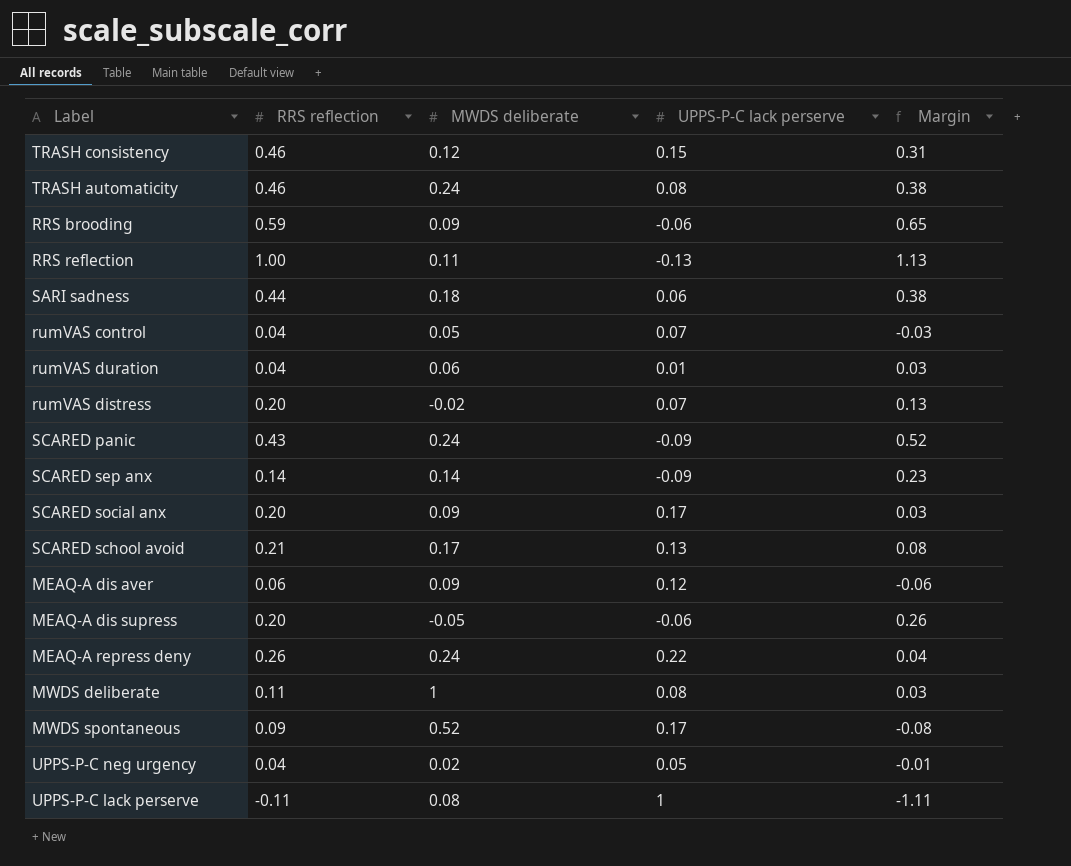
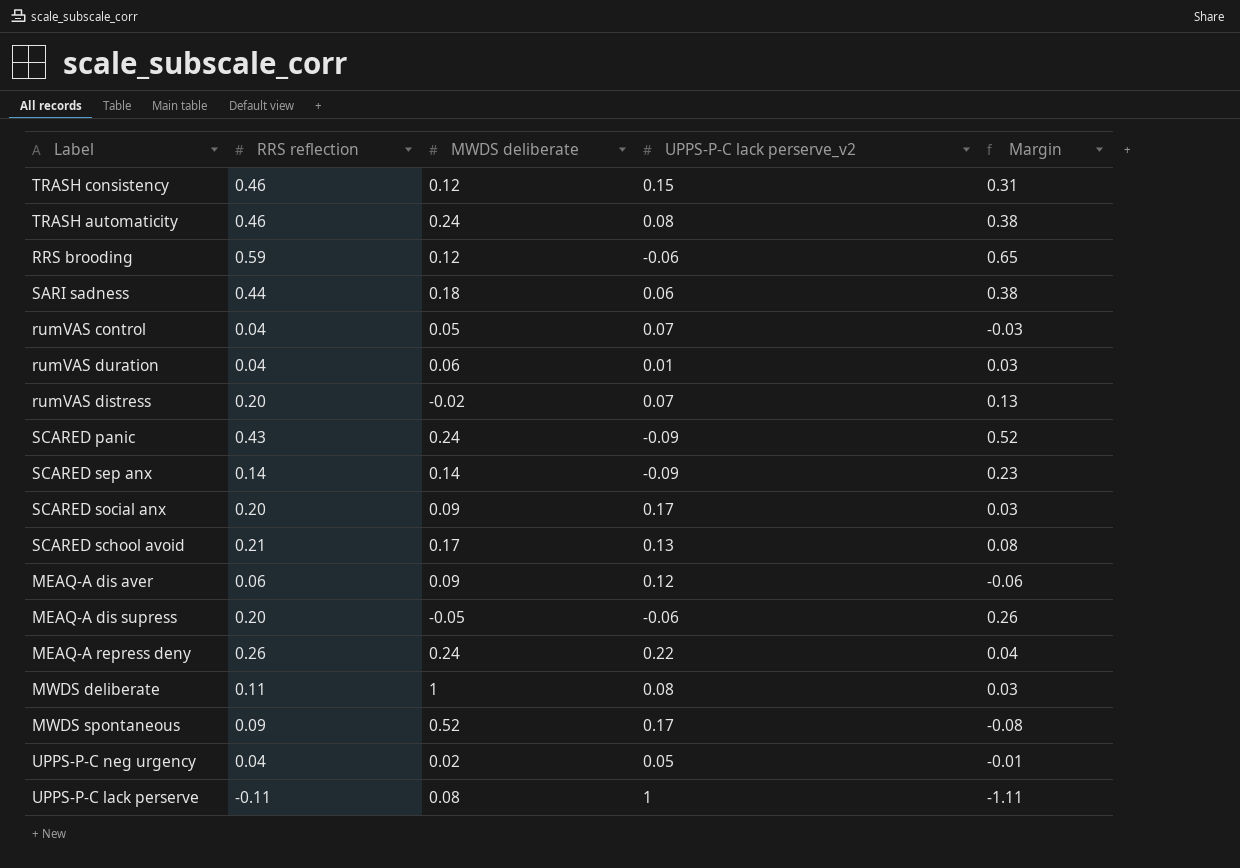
column name: UPPS-P-C lack perserve -> UPPS-P-C lack perserve_v2
row RRS reflection: 1.00 | 0.11 | -0.13 | 1.13 -> none
RRS brooding | MWDS deliberate: 0.09 -> 0.12

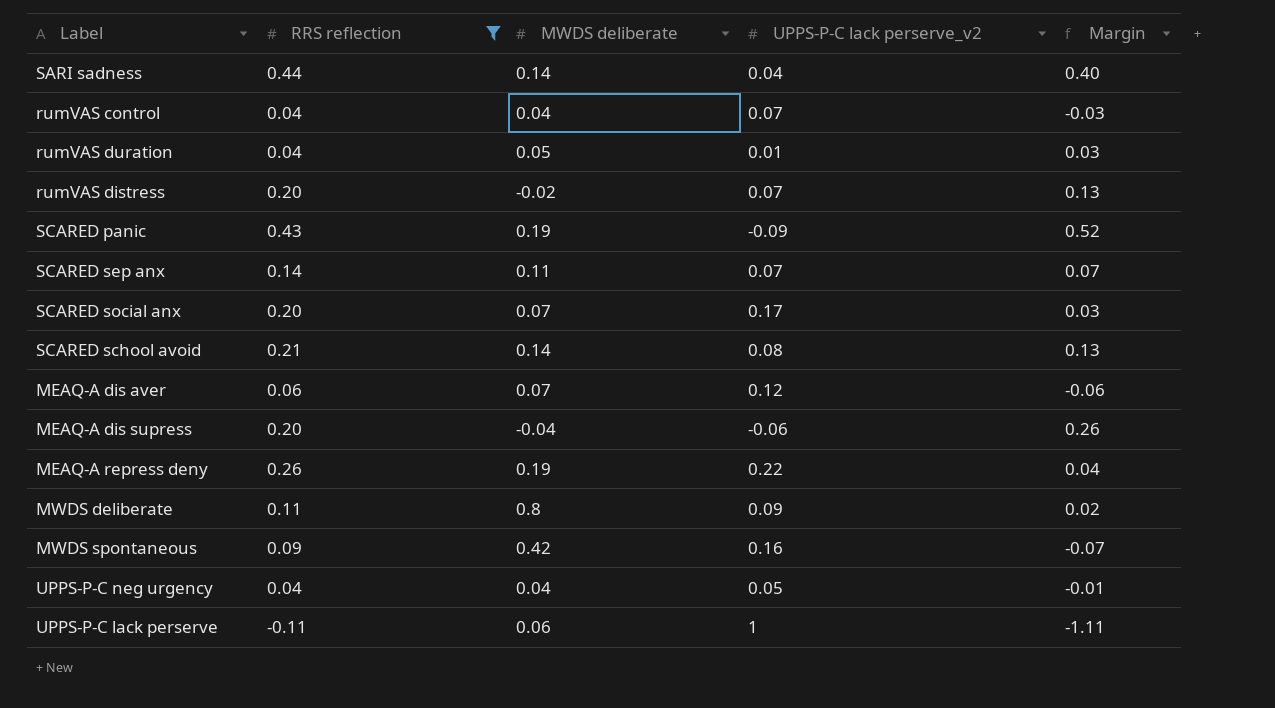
filter: none -> RRS reflection <= 0.44
SARI sadness | MWDS deliberate: 0.18 -> 0.14
SARI sadness | UPPS-P-C lack perserve_v2: 0.06 -> 0.04
SARI sadness | Margin: 0.38 -> 0.40
rumVAS control | MWDS deliberate: 0.05 -> 0.04
rumVAS duration | MWDS deliberate: 0.06 -> 0.05
SCARED panic | MWDS deliberate: 0.24 -> 0.19
SCARED sep anx | MWDS deliberate: 0.14 -> 0.11
SCARED sep anx | UPPS-P-C lack perserve_v2: -0.09 -> 0.07
SCARED sep anx | Margin: 0.23 -> 0.07
SCARED social anx | MWDS deliberate: 0.09 -> 0.07
SCARED school avoid | MWDS deliberate: 0.17 -> 0.14
SCARED school avoid | UPPS-P-C lack perserve_v2: 0.13 -> 0.08
SCARED school avoid | Margin: 0.08 -> 0.13
MEAQ-A dis aver | MWDS deliberate: 0.09 -> 0.07
MEAQ-A dis supress | MWDS deliberate: -0.05 -> -0.04
MEAQ-A repress deny | MWDS deliberate: 0.24 -> 0.19
MWDS deliberate | MWDS deliberate: 1 -> 0.8
MWDS deliberate | UPPS-P-C lack perserve_v2: 0.08 -> 0.09
MWDS deliberate | Margin: 0.03 -> 0.02
MWDS spontaneous | MWDS deliberate: 0.52 -> 0.42
MWDS spontaneous | UPPS-P-C lack perserve_v2: 0.17 -> 0.16
MWDS spontaneous | Margin: -0.08 -> -0.07
UPPS-P-C neg urgency | MWDS deliberate: 0.02 -> 0.04
UPPS-P-C lack perserve | MWDS deliberate: 0.08 -> 0.06

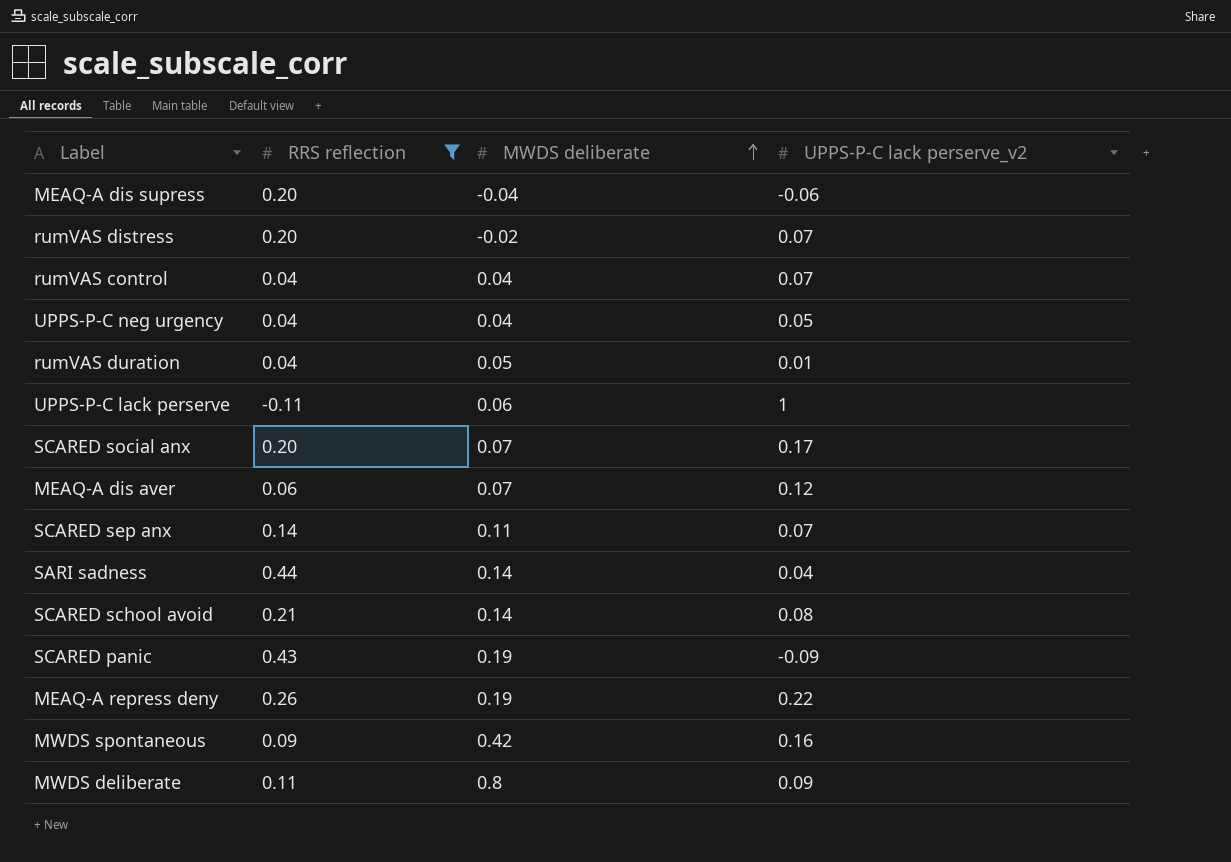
row order: none -> MWDS deliberate ascending
column Margin | formula: [RRS reflection] - [UPPS-P-C lack perserve_v2] -> none

